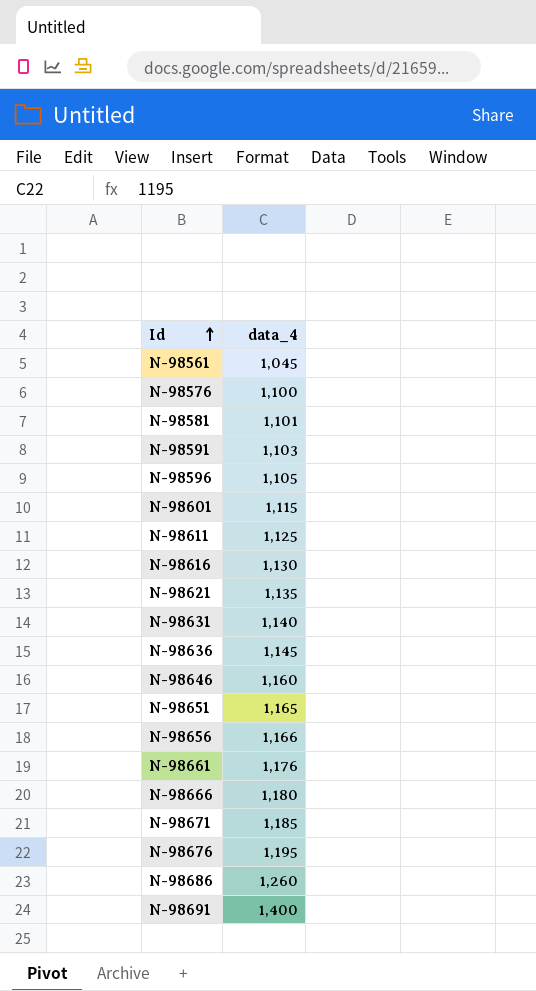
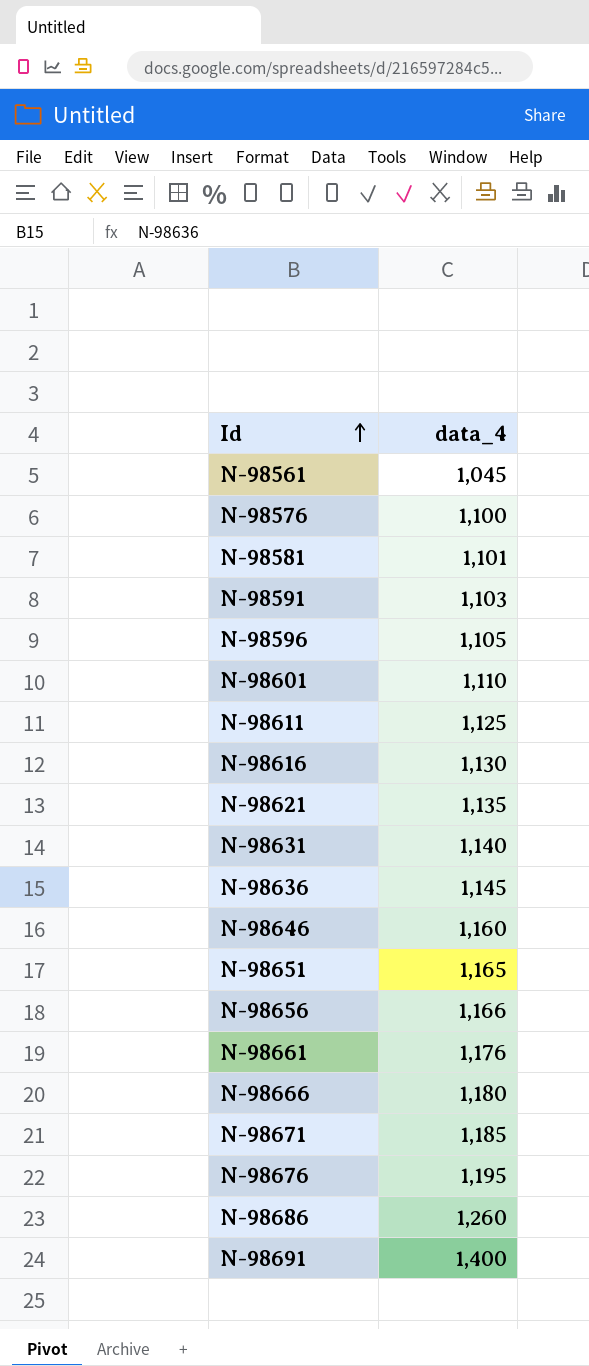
N-98601 | data_4: 1,115 -> 1,110

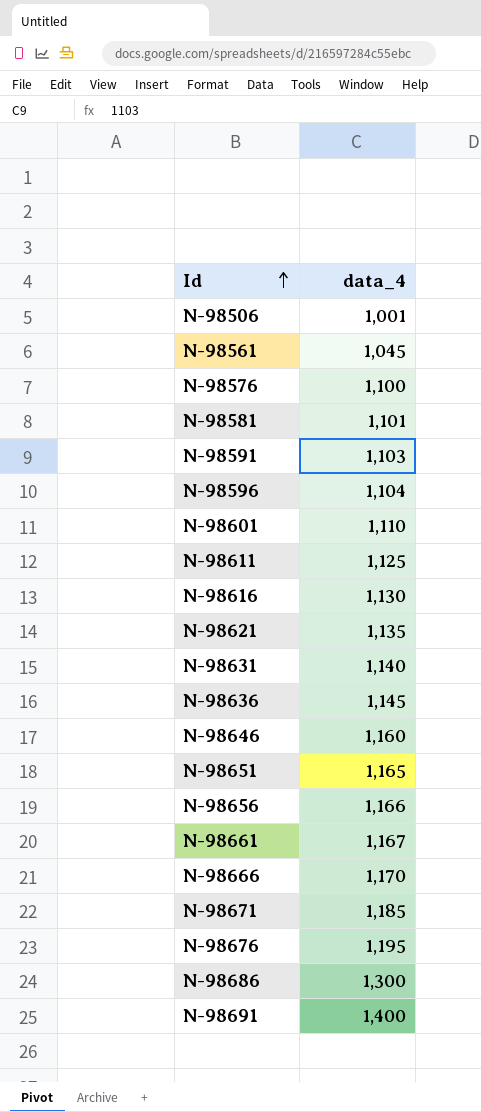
row N-98506: none -> 1,001
N-98596 | data_4: 1,105 -> 1,104
N-98661 | data_4: 1,176 -> 1,167
N-98666 | data_4: 1,180 -> 1,170
N-98686 | data_4: 1,260 -> 1,300

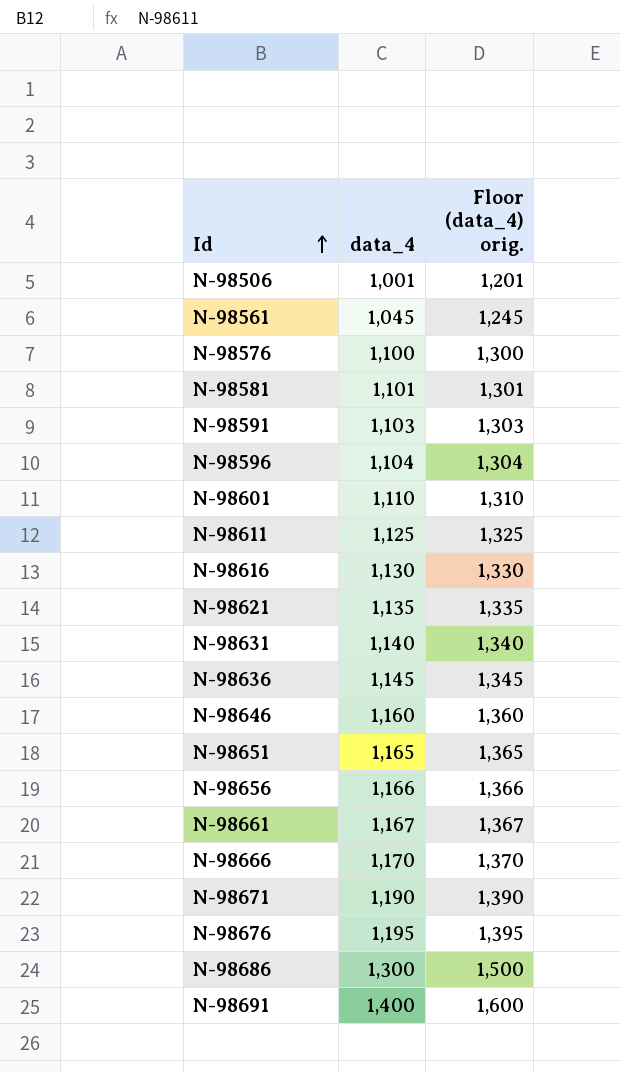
column Floor (data_4) orig. | formula: none -> [data_4] + 200
N-98671 | data_4: 1,185 -> 1,190

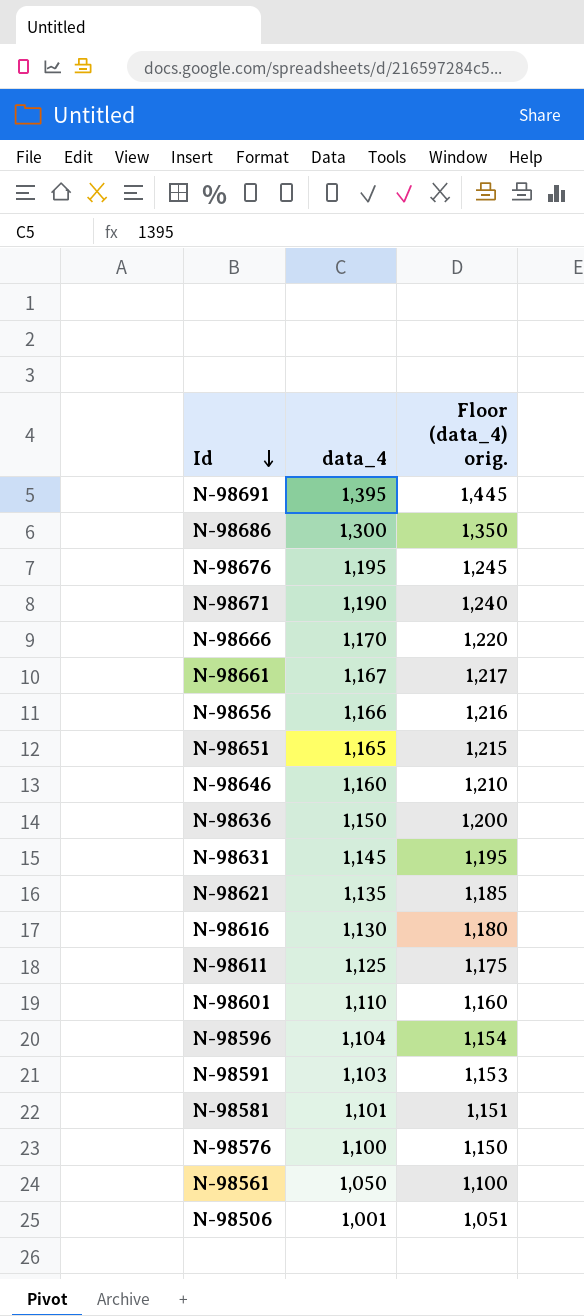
row order: Id ascending -> Id descending
column Floor (data_4) orig. | formula: [data_4] + 200 -> [data_4] + 50
N-98691 | data_4: 1,400 -> 1,395
N-98636 | data_4: 1,145 -> 1,150
N-98631 | data_4: 1,140 -> 1,145
N-98561 | data_4: 1,045 -> 1,050

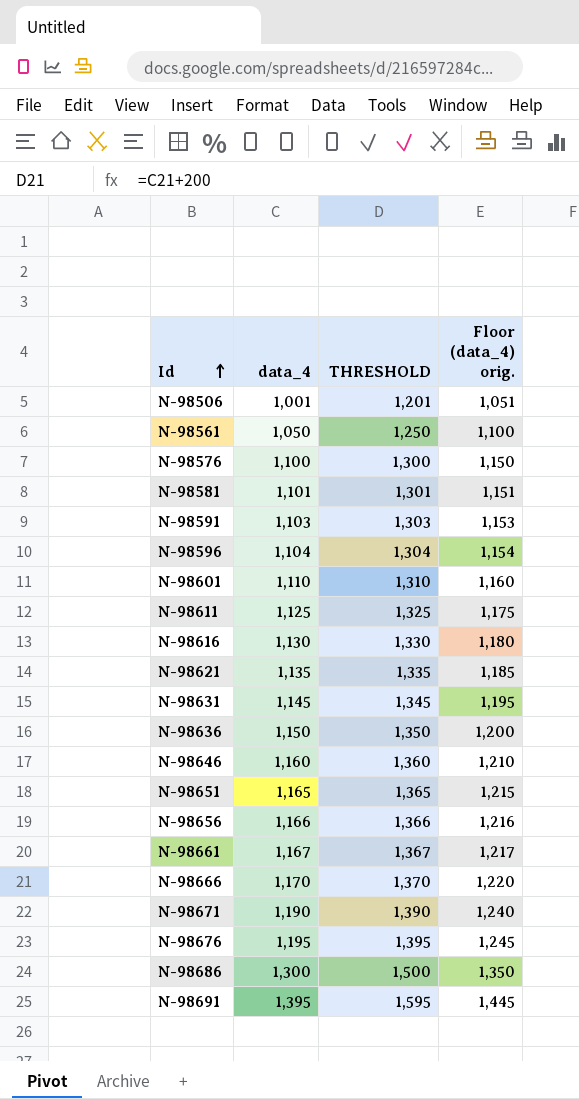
row order: Id descending -> Id ascending
column THRESHOLD | formula: none -> [data_4] + 200

